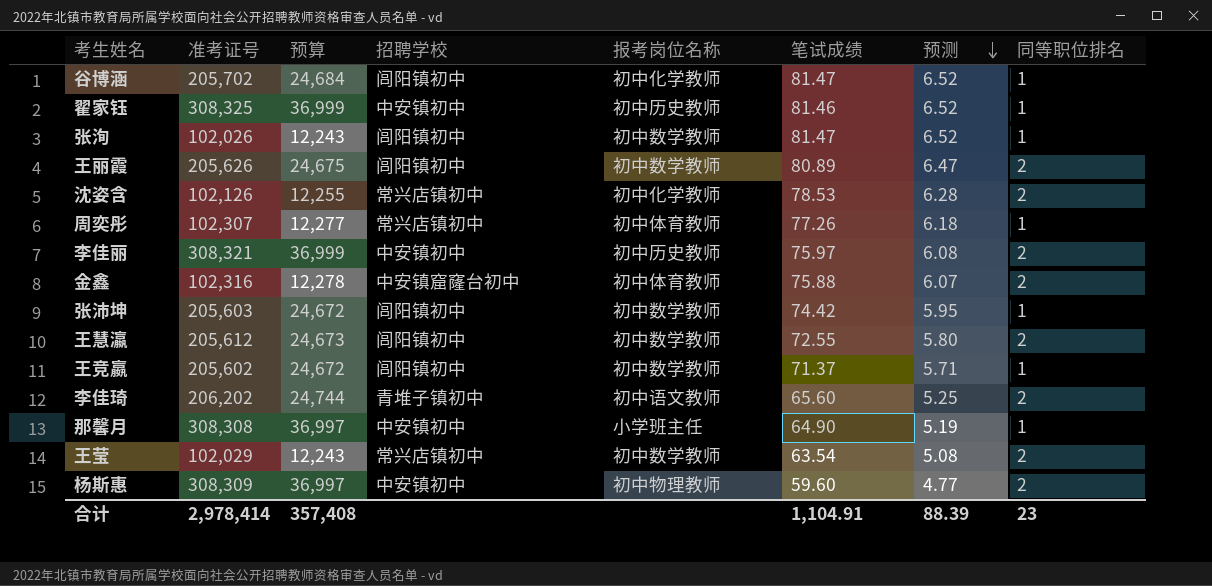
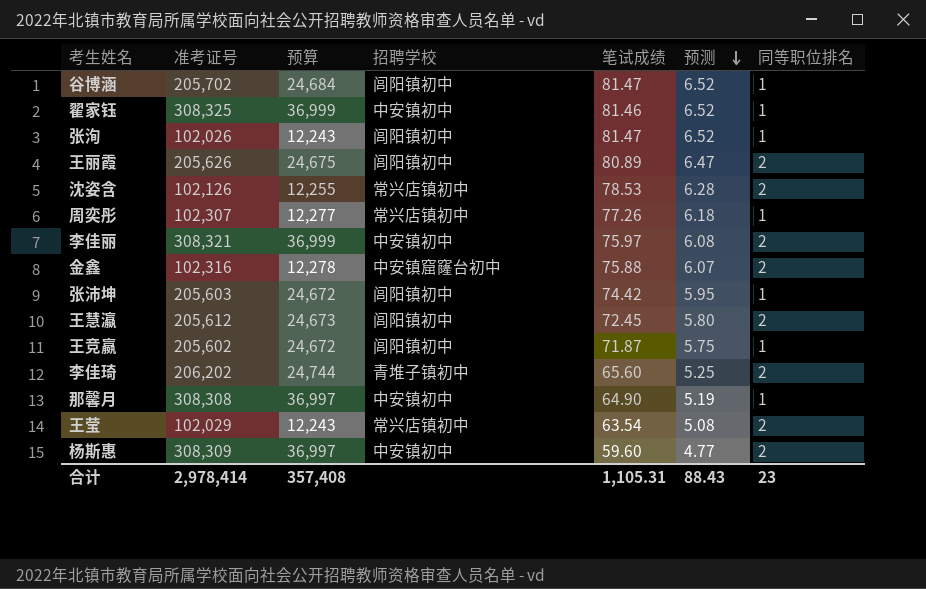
column 报考岗位名称 | position: 5 -> none
王慧瀛 | 笔试成绩: 72.55 -> 72.45
王竞嬴 | 笔试成绩: 71.37 -> 71.87
王竞嬴 | 预测: 5.71 -> 5.75
合计 | 笔试成绩: 1,104.91 -> 1,105.31
合计 | 预测: 88.39 -> 88.43

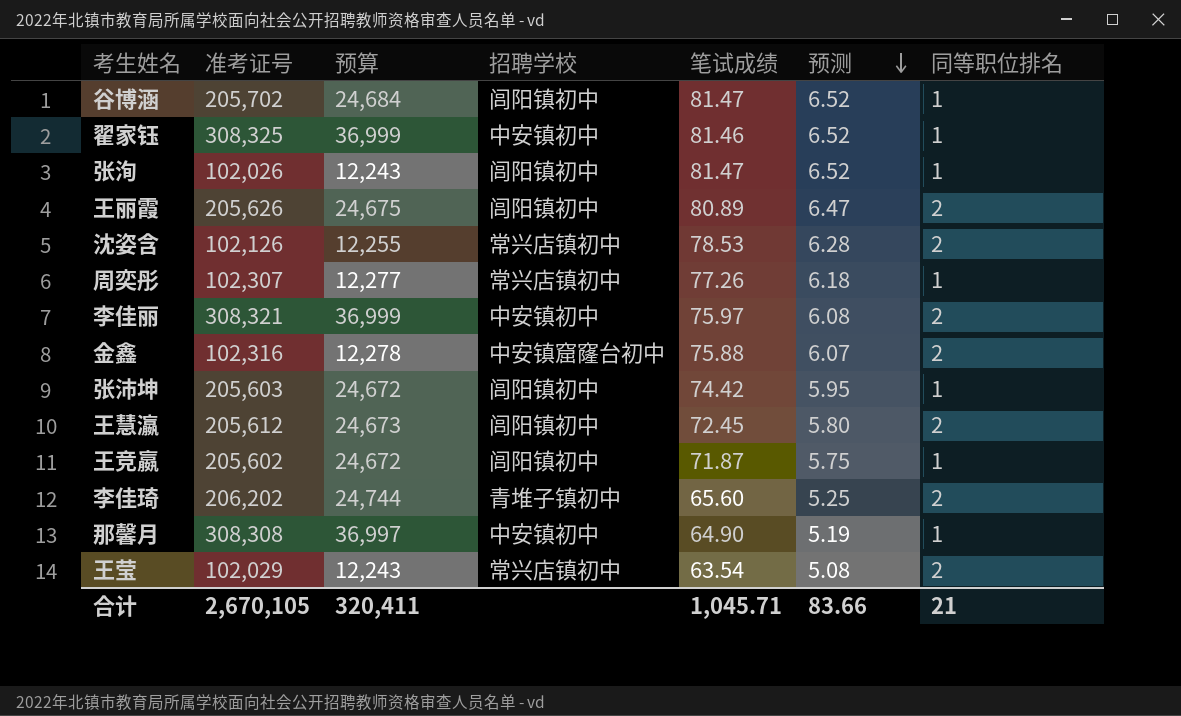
row 杨斯惠: 308,309 | 36,997 | 中安镇初中 | 59.60 | 4.77 | 2 -> none
合计 | 准考证号: 2,978,414 -> 2,670,105
合计 | 预算: 357,408 -> 320,411
合计 | 笔试成绩: 1,105.31 -> 1,045.71
合计 | 预测: 88.43 -> 83.66
合计 | 同等职位排名: 23 -> 21

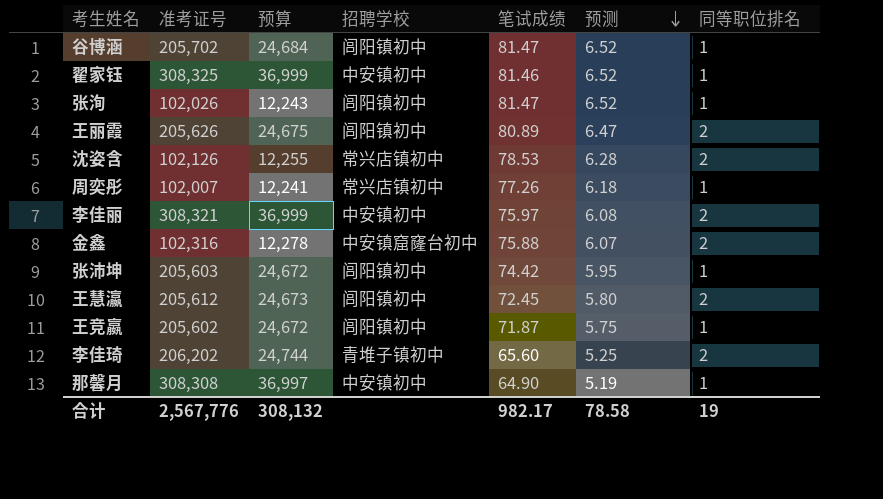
row 王莹: 102,029 | 12,243 | 常兴店镇初中 | 63.54 | 5.08 | 2 -> none
周奕彤 | 准考证号: 102,307 -> 102,007
周奕彤 | 预算: 12,277 -> 12,241
合计 | 准考证号: 2,670,105 -> 2,567,776
合计 | 预算: 320,411 -> 308,132
合计 | 笔试成绩: 1,045.71 -> 982.17
合计 | 预测: 83.66 -> 78.58
合计 | 同等职位排名: 21 -> 19

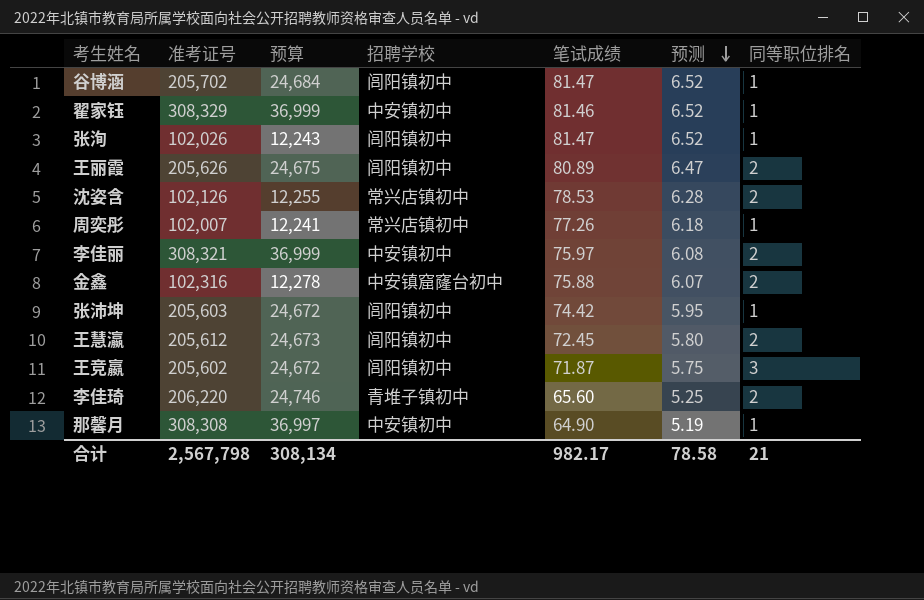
翟家钰 | 准考证号: 308,325 -> 308,329
王竞嬴 | 同等职位排名: 1 -> 3
李佳琦 | 准考证号: 206,202 -> 206,220
李佳琦 | 预算: 24,744 -> 24,746
合计 | 准考证号: 2,567,776 -> 2,567,798
合计 | 预算: 308,132 -> 308,134
合计 | 同等职位排名: 19 -> 21

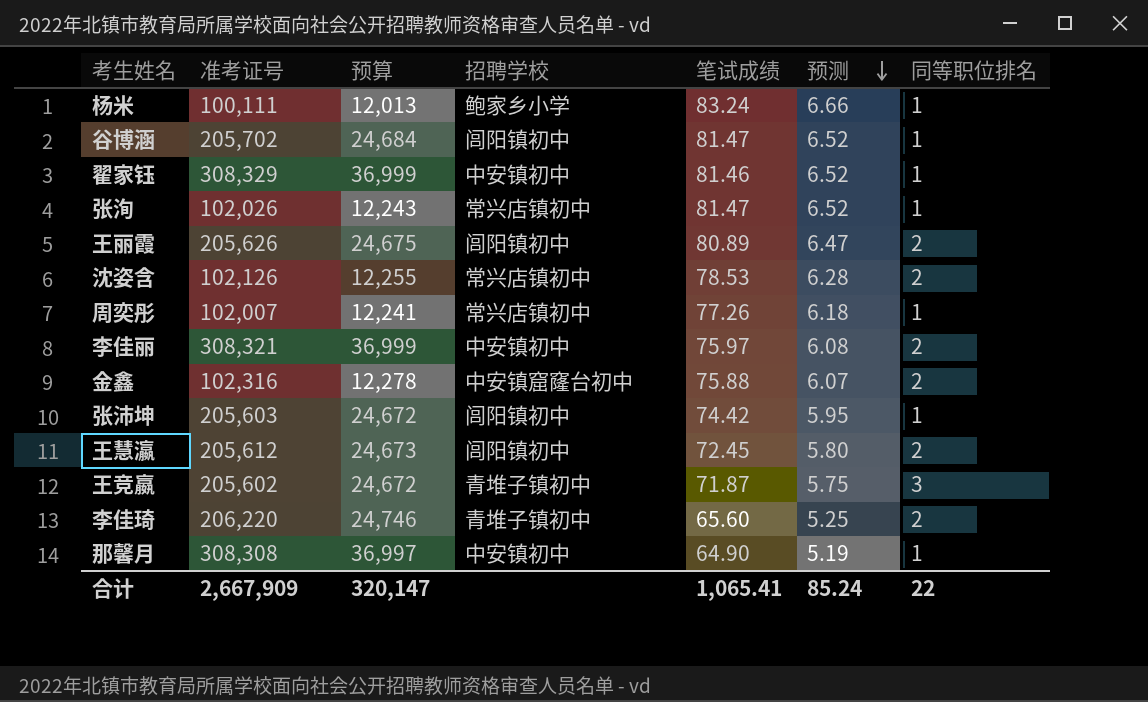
row 杨米: none -> 100,111 | 12,013 | 鲍家乡小学 | 83.24 | 6.66 | 1
张洵 | 招聘学校: 闾阳镇初中 -> 常兴店镇初中
王竞嬴 | 招聘学校: 闾阳镇初中 -> 青堆子镇初中
合计 | 准考证号: 2,567,798 -> 2,667,909
合计 | 预算: 308,134 -> 320,147
合计 | 笔试成绩: 982.17 -> 1,065.41
合计 | 预测: 78.58 -> 85.24
合计 | 同等职位排名: 21 -> 22

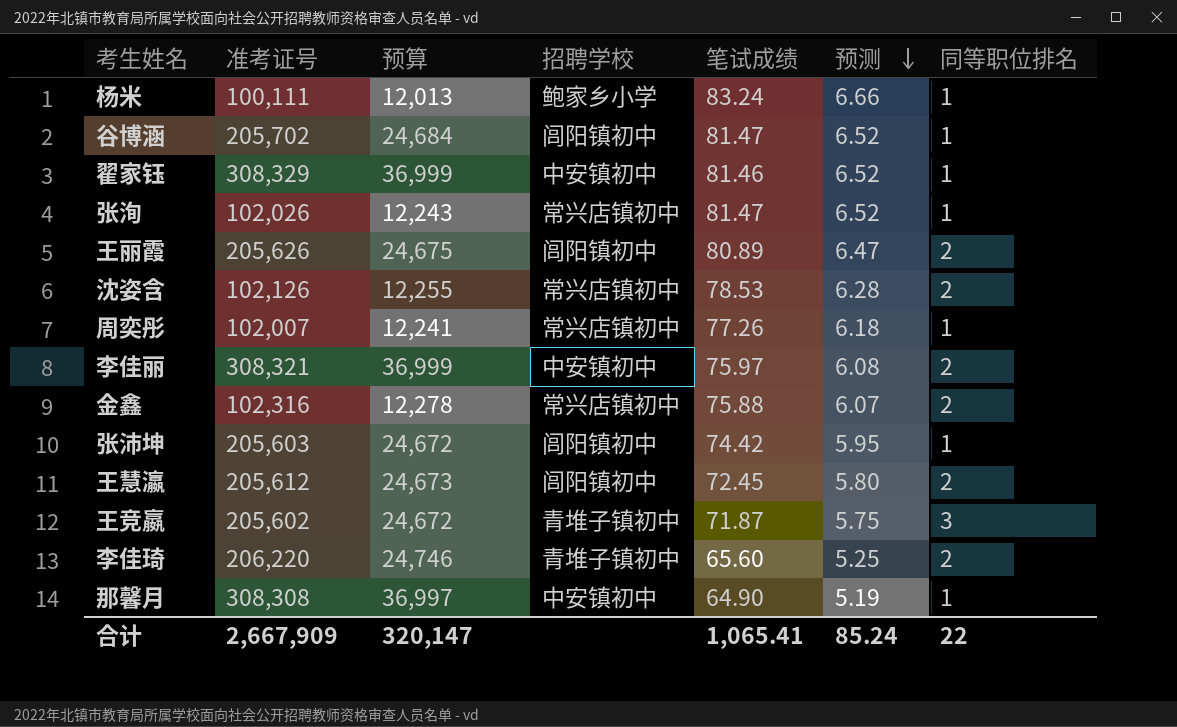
金鑫 | 招聘学校: 中安镇窟窿台初中 -> 常兴店镇初中

